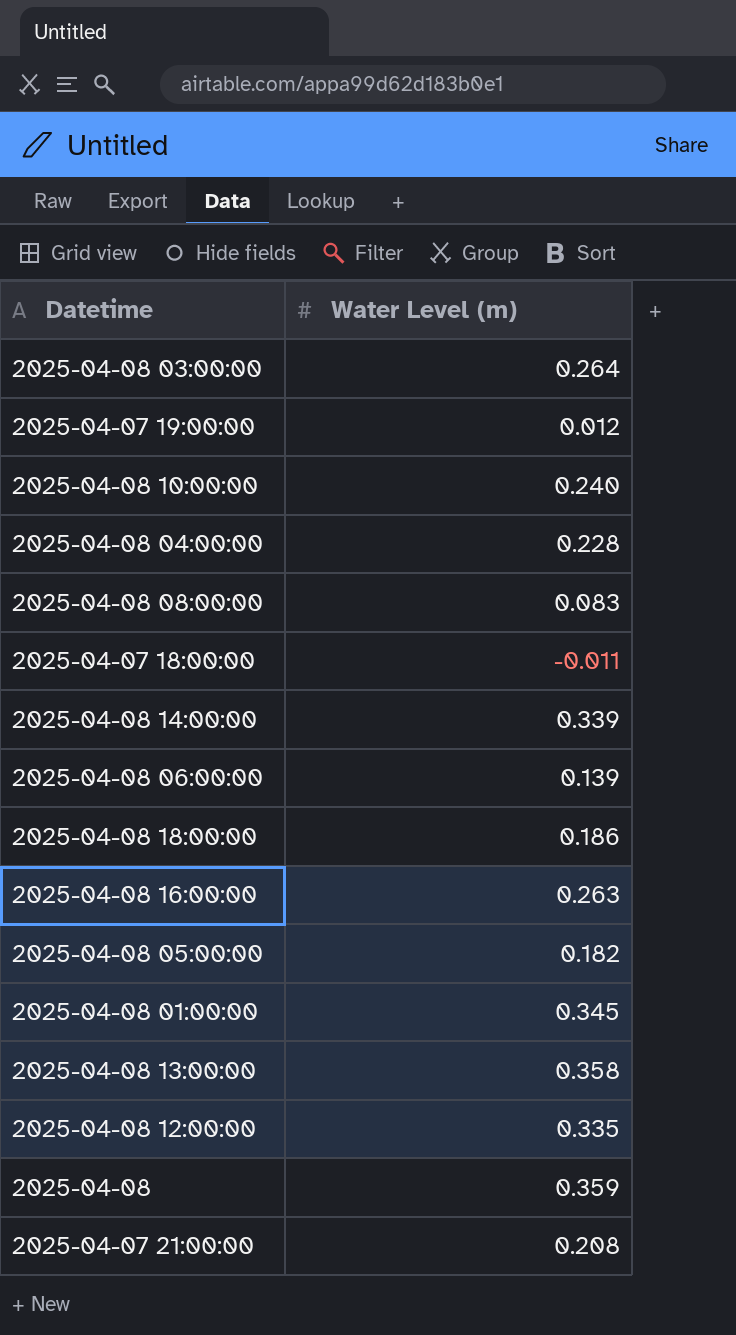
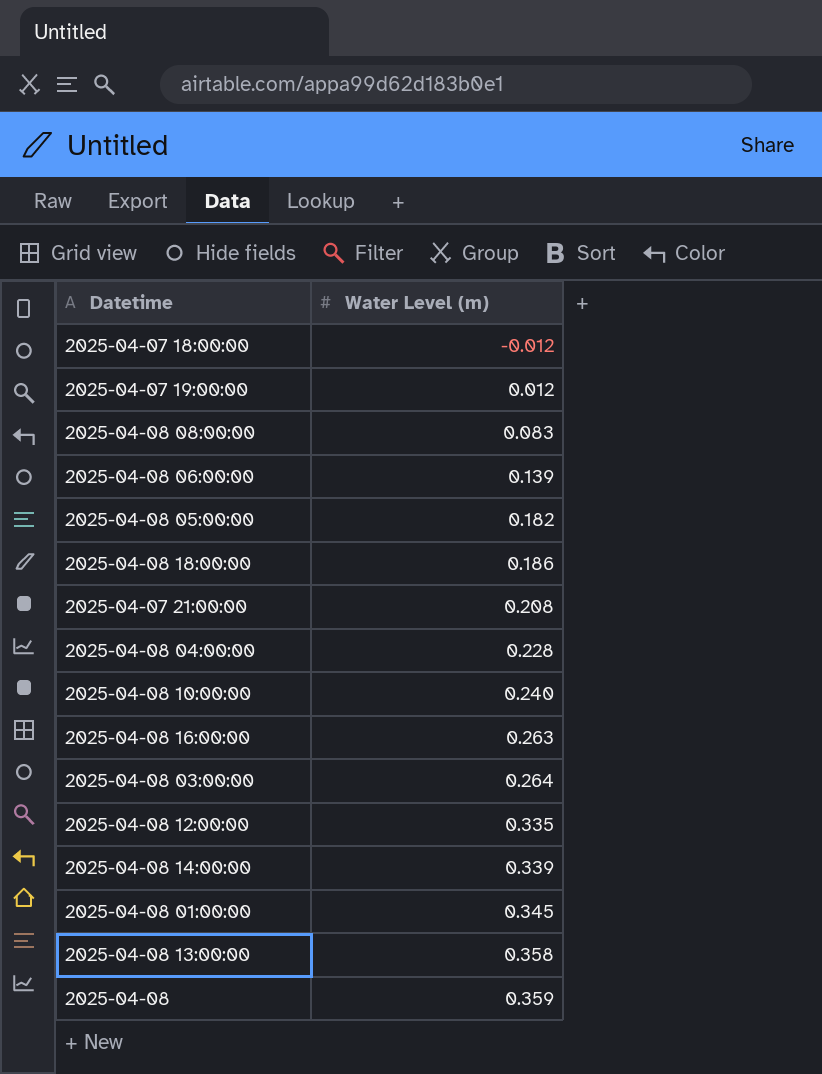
row order: none -> Water Level (m) ascending
2025-04-07 18:00:00 | Water Level (m): -0.011 -> -0.012

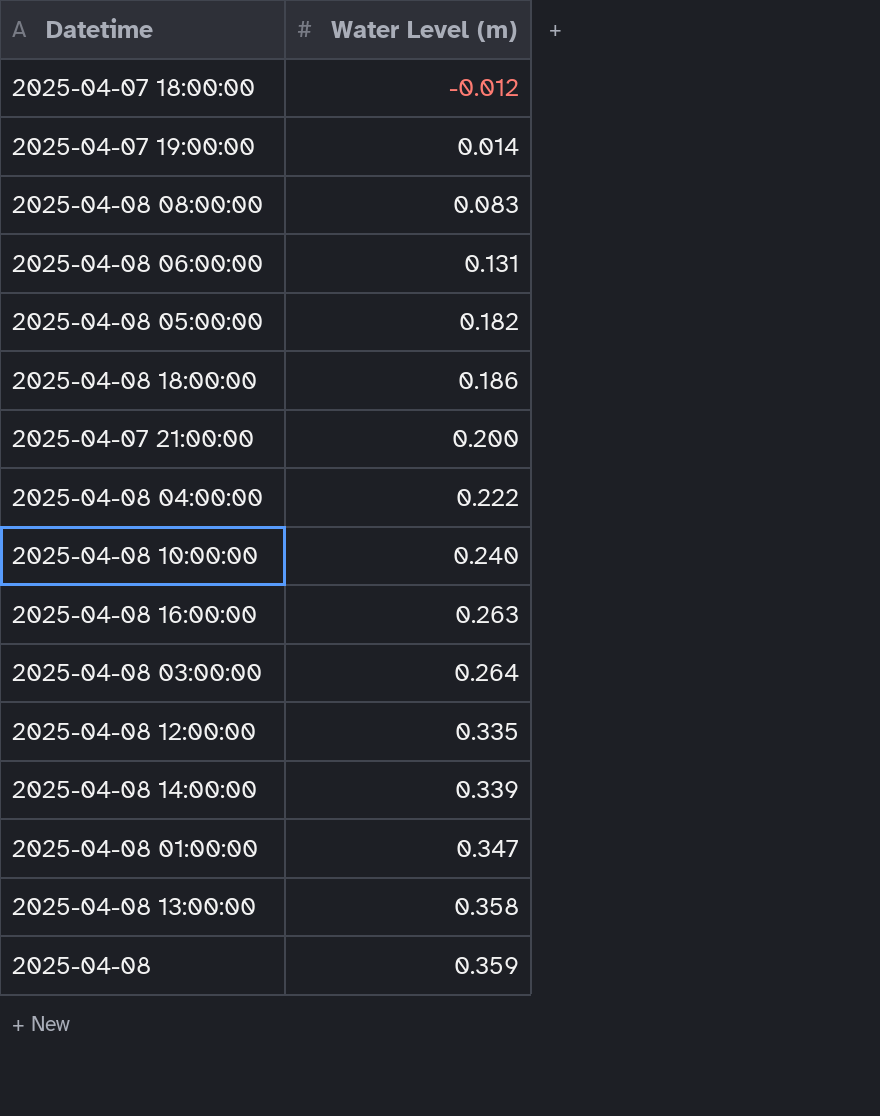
2025-04-07 19:00:00 | Water Level (m): 0.012 -> 0.014
2025-04-08 06:00:00 | Water Level (m): 0.139 -> 0.131
2025-04-07 21:00:00 | Water Level (m): 0.208 -> 0.200
2025-04-08 04:00:00 | Water Level (m): 0.228 -> 0.222
2025-04-08 01:00:00 | Water Level (m): 0.345 -> 0.347

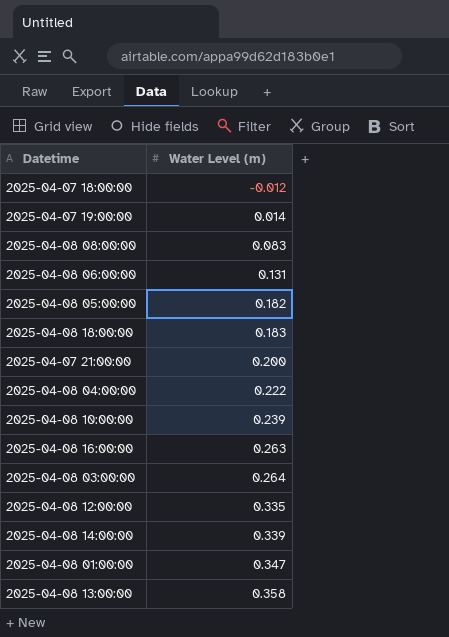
row 2025-04-08: 0.359 -> none
2025-04-08 18:00:00 | Water Level (m): 0.186 -> 0.183
2025-04-08 10:00:00 | Water Level (m): 0.240 -> 0.239

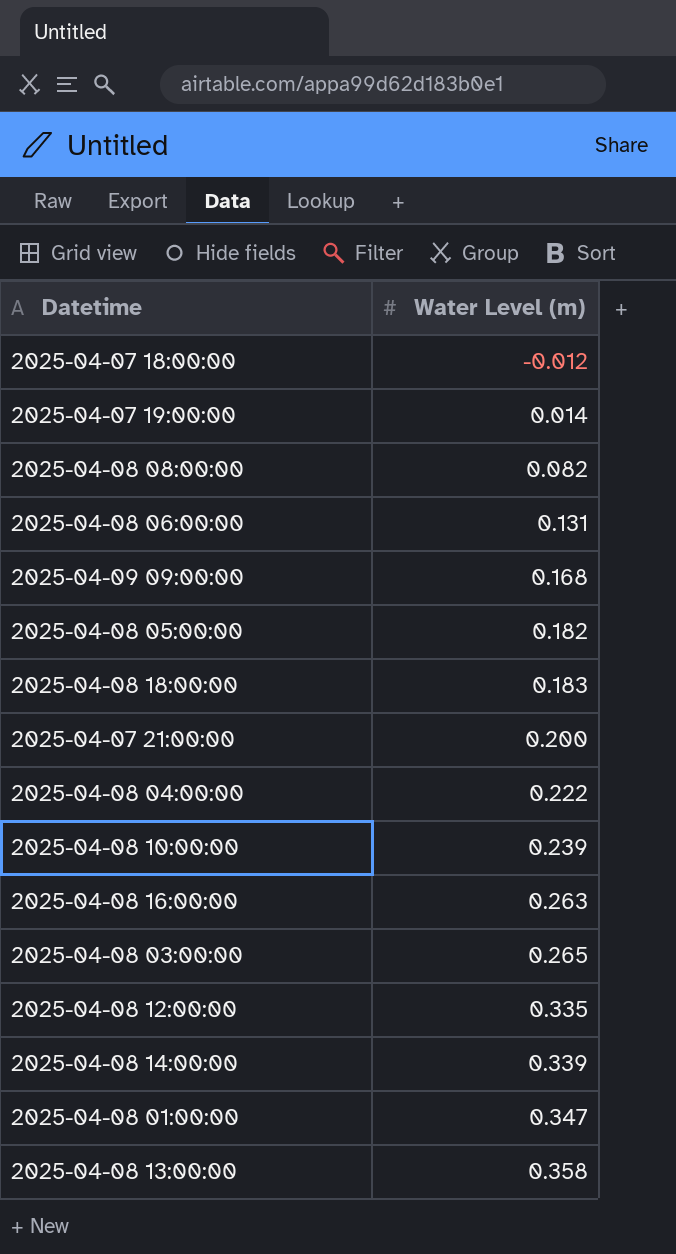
2025-04-08 08:00:00 | Water Level (m): 0.083 -> 0.082
row 2025-04-09 09:00:00: none -> 0.168
2025-04-08 03:00:00 | Water Level (m): 0.264 -> 0.265

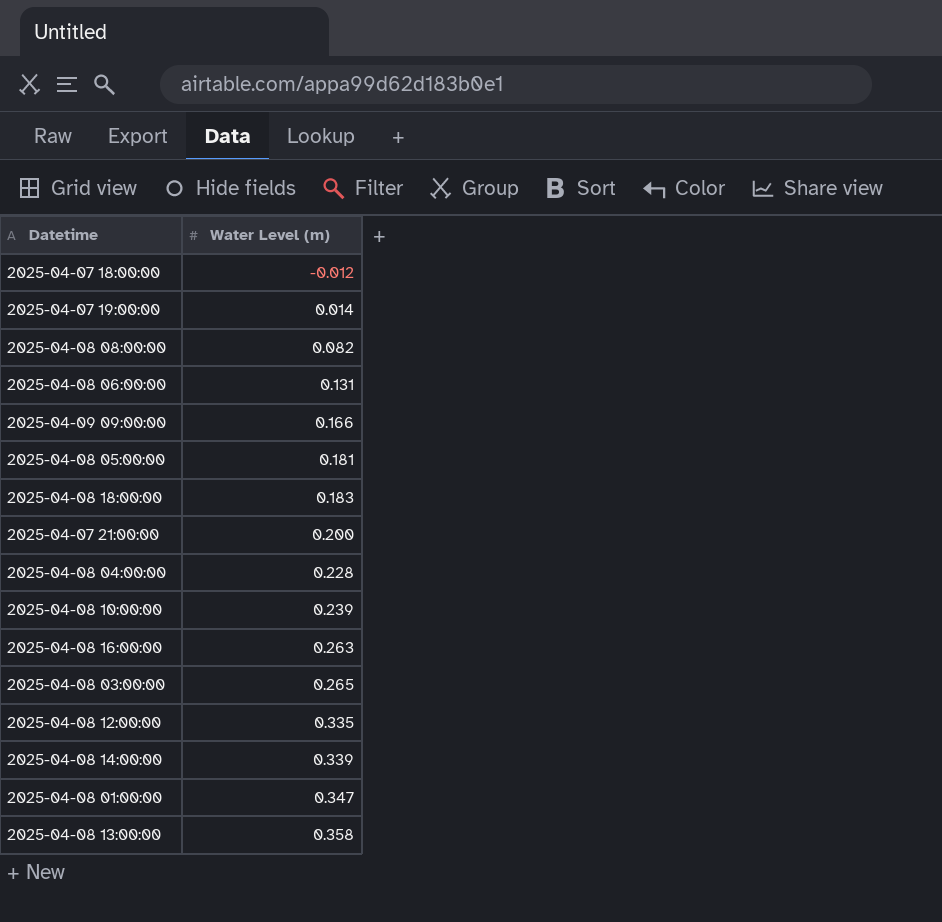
2025-04-09 09:00:00 | Water Level (m): 0.168 -> 0.166
2025-04-08 05:00:00 | Water Level (m): 0.182 -> 0.181
2025-04-08 04:00:00 | Water Level (m): 0.222 -> 0.228

